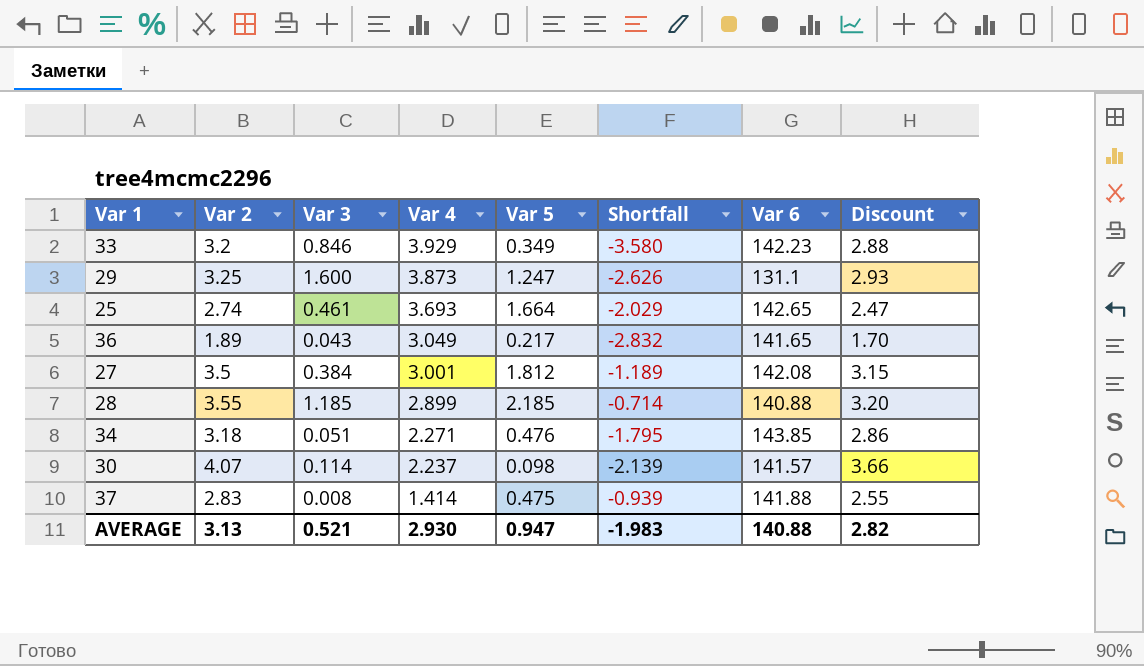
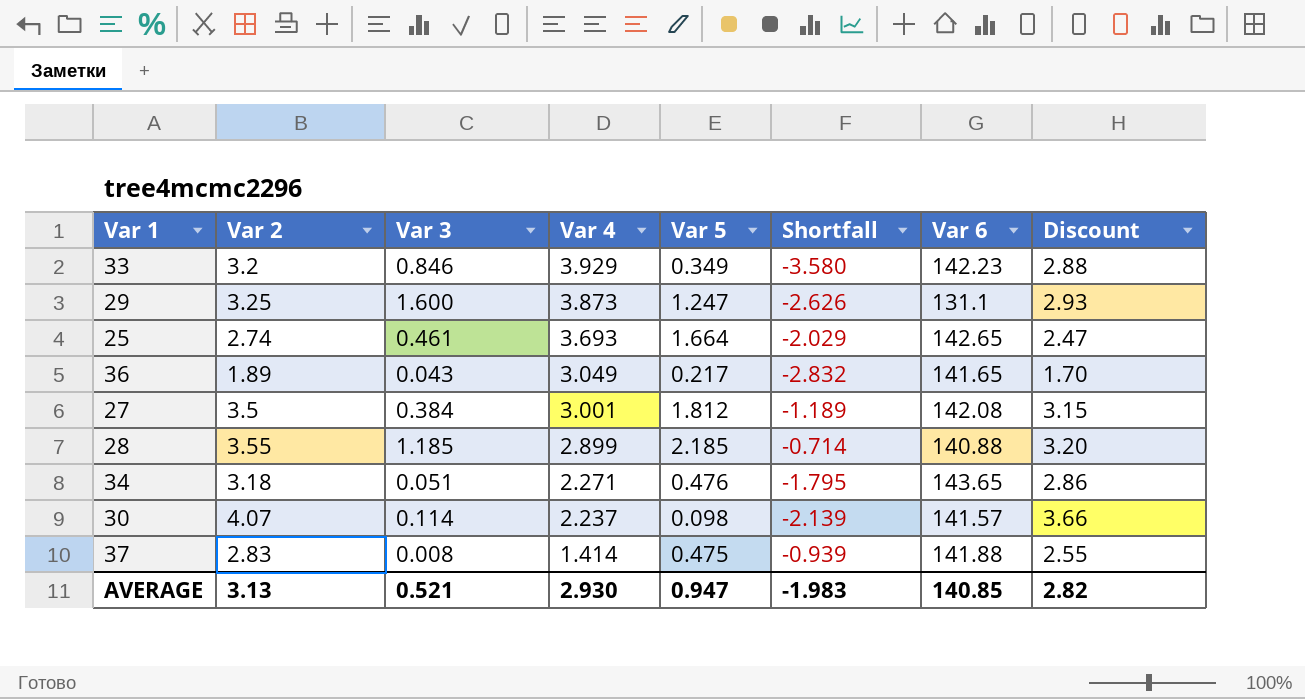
34 | Var 6: 143.85 -> 143.65
AVERAGE | Var 6: 140.88 -> 140.85

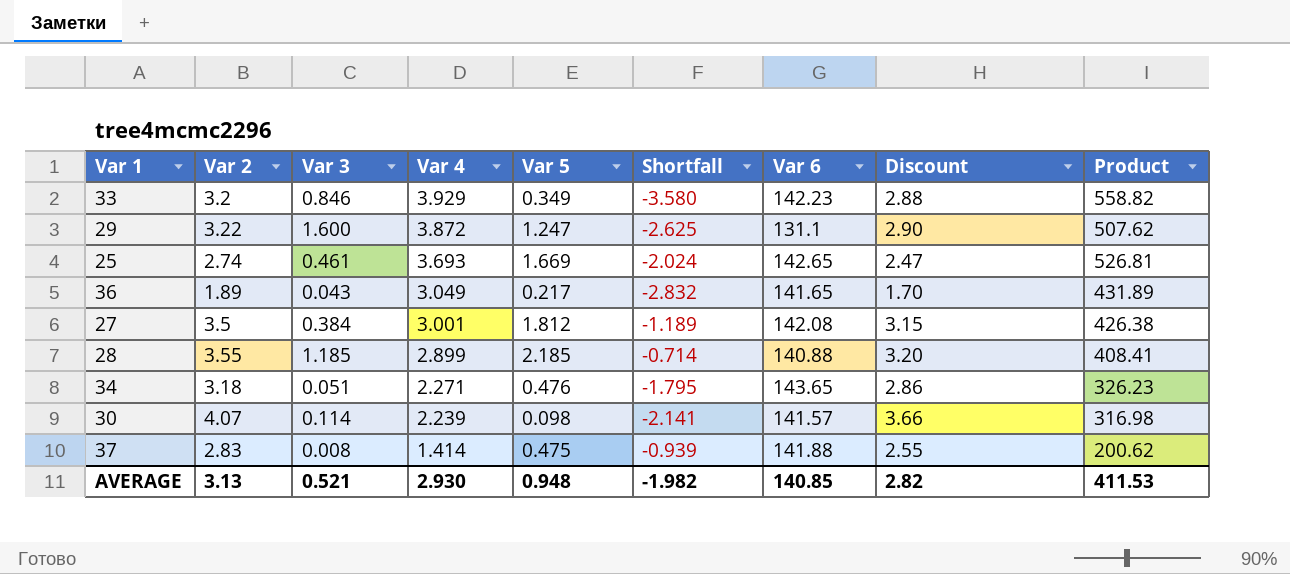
column Product | formula: none -> [Var 4] * [Var 6]
29 | Var 2: 3.25 -> 3.22
29 | Var 4: 3.873 -> 3.872
29 | Shortfall: -2.626 -> -2.625
29 | Discount: 2.93 -> 2.90
25 | Var 5: 1.664 -> 1.669
25 | Shortfall: -2.029 -> -2.024
30 | Var 4: 2.237 -> 2.239
30 | Shortfall: -2.139 -> -2.141
AVERAGE | Var 5: 0.947 -> 0.948
AVERAGE | Shortfall: -1.983 -> -1.982

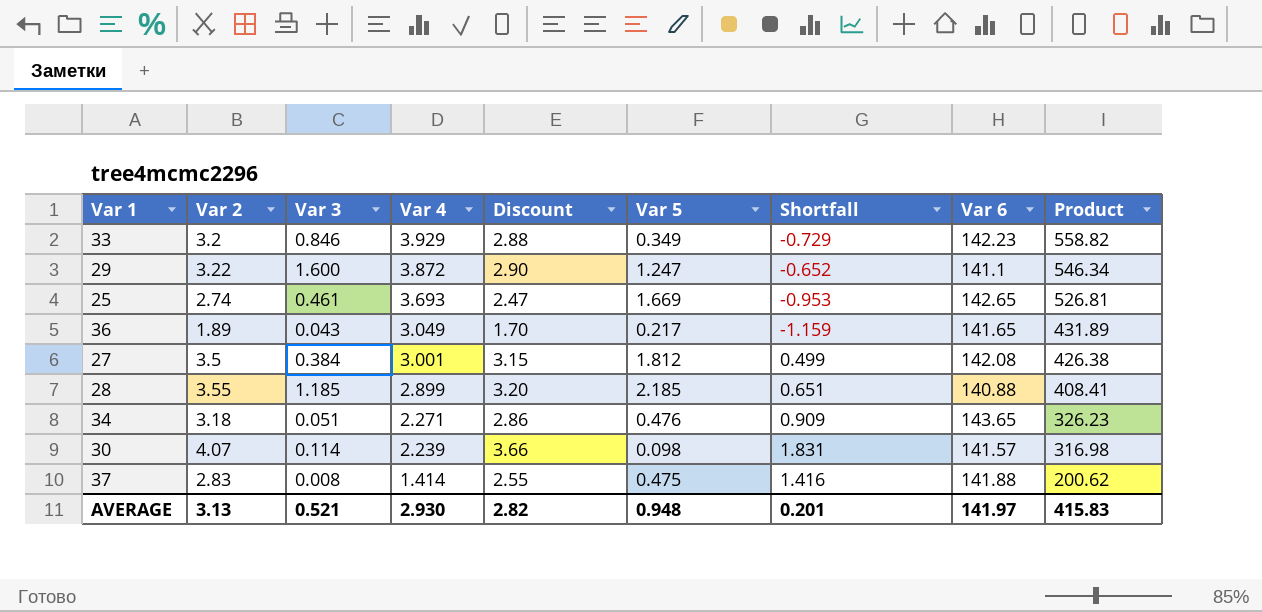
column Discount | position: 8 -> 5
column Shortfall | formula: [Var 5] - [Var 4] -> [Var 2] - [Var 4]
29 | Var 6: 131.1 -> 141.1
29 | Product: 507.62 -> 546.34
AVERAGE | Shortfall: -1.982 -> 0.201
AVERAGE | Var 6: 140.85 -> 141.97
AVERAGE | Product: 411.53 -> 415.83

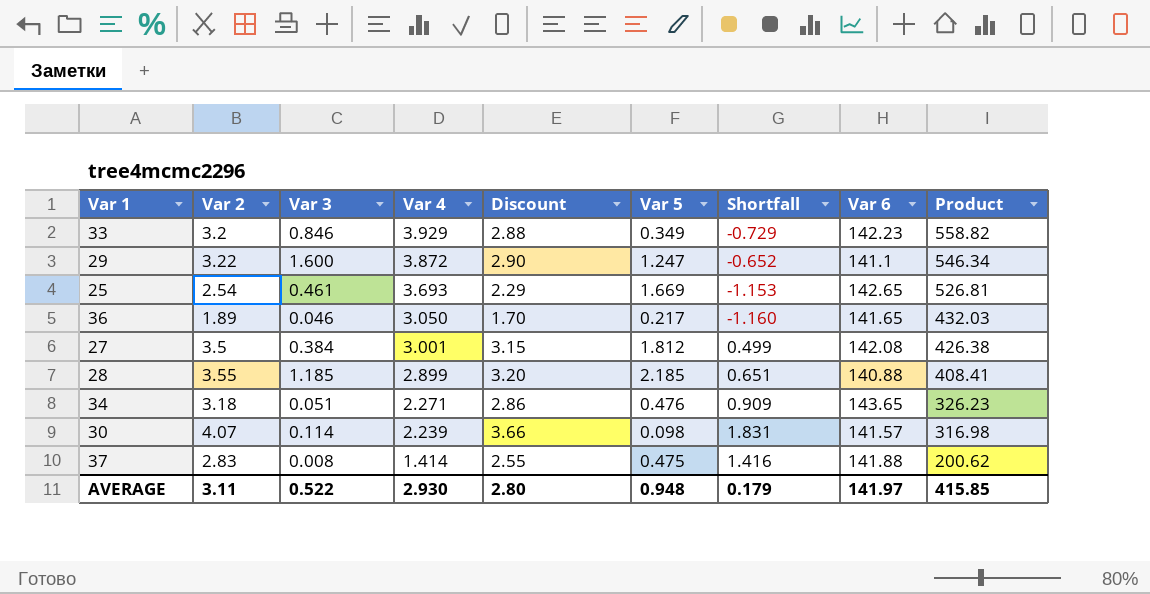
25 | Var 2: 2.74 -> 2.54
25 | Discount: 2.47 -> 2.29
25 | Shortfall: -0.953 -> -1.153
36 | Var 3: 0.043 -> 0.046
36 | Var 4: 3.049 -> 3.050
36 | Shortfall: -1.159 -> -1.160
36 | Product: 431.89 -> 432.03
AVERAGE | Var 2: 3.13 -> 3.11
AVERAGE | Var 3: 0.521 -> 0.522
AVERAGE | Discount: 2.82 -> 2.80
AVERAGE | Shortfall: 0.201 -> 0.179
AVERAGE | Product: 415.83 -> 415.85

